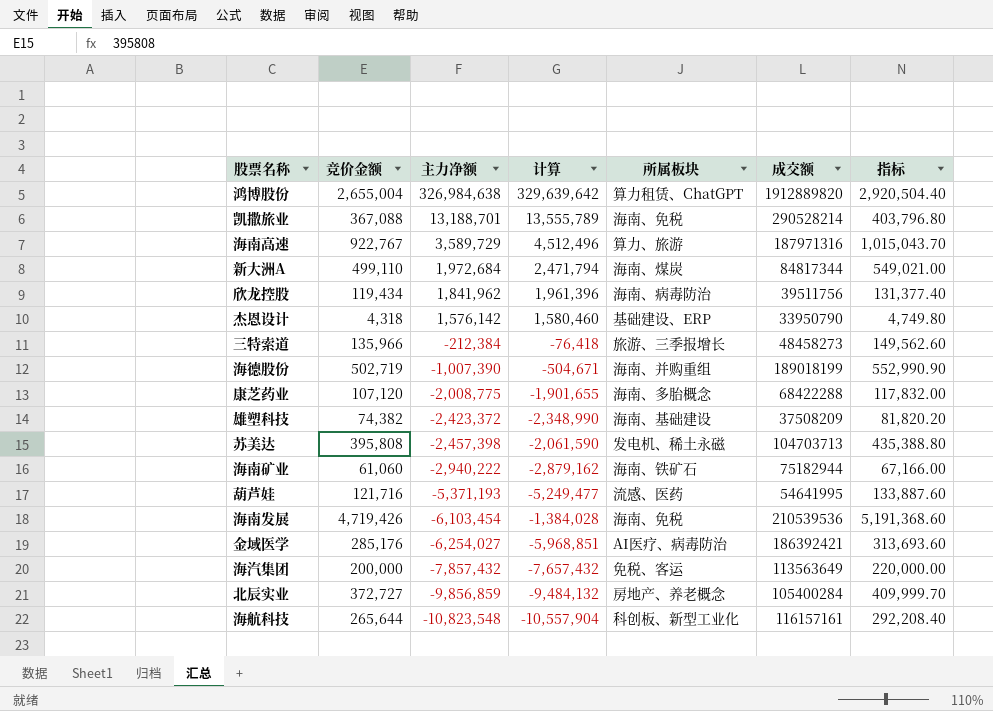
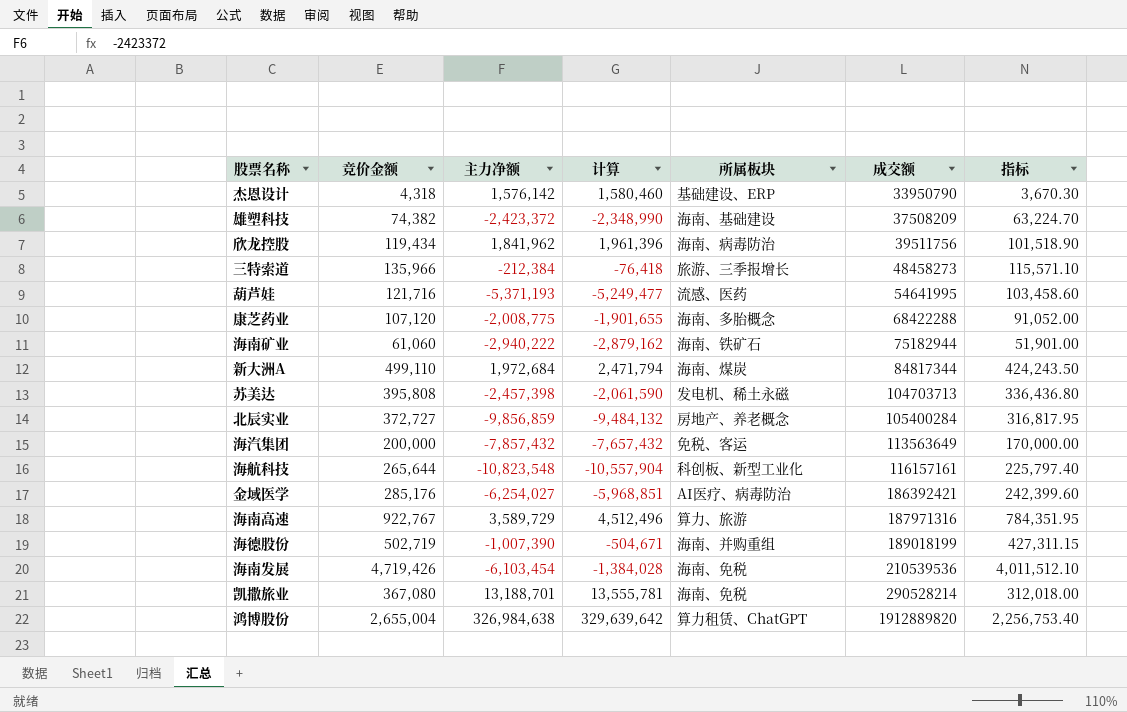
row order: 主力净额 descending -> 成交额 ascending
column 指标 | formula: [竞价金额] * 1.1 -> [竞价金额] * 0.85
凯撒旅业 | 竞价金额: 367,088 -> 367,080
凯撒旅业 | 计算: 13,555,789 -> 13,555,781

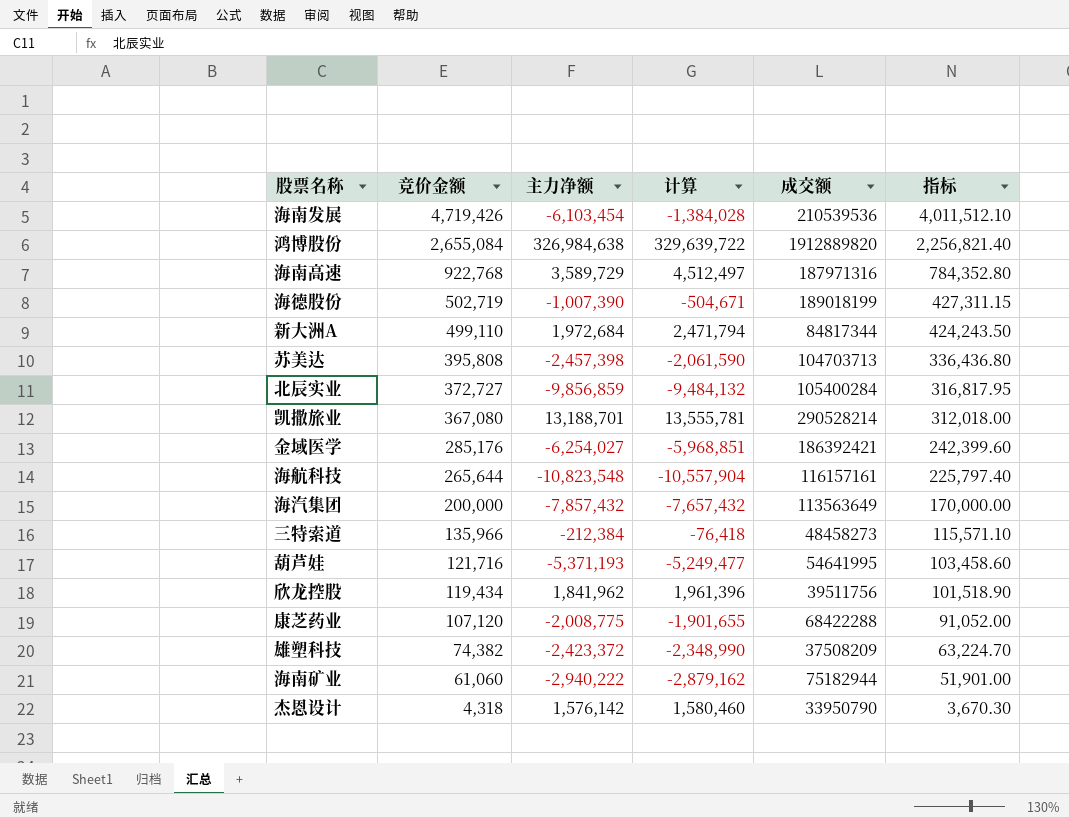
row order: 成交额 ascending -> 竞价金额 descending
column 所属板块 | position: 5 -> none
鸿博股份 | 竞价金额: 2,655,004 -> 2,655,084
鸿博股份 | 计算: 329,639,642 -> 329,639,722
鸿博股份 | 指标: 2,256,753.40 -> 2,256,821.40
海南高速 | 竞价金额: 922,767 -> 922,768
海南高速 | 计算: 4,512,496 -> 4,512,497
海南高速 | 指标: 784,351.95 -> 784,352.80

